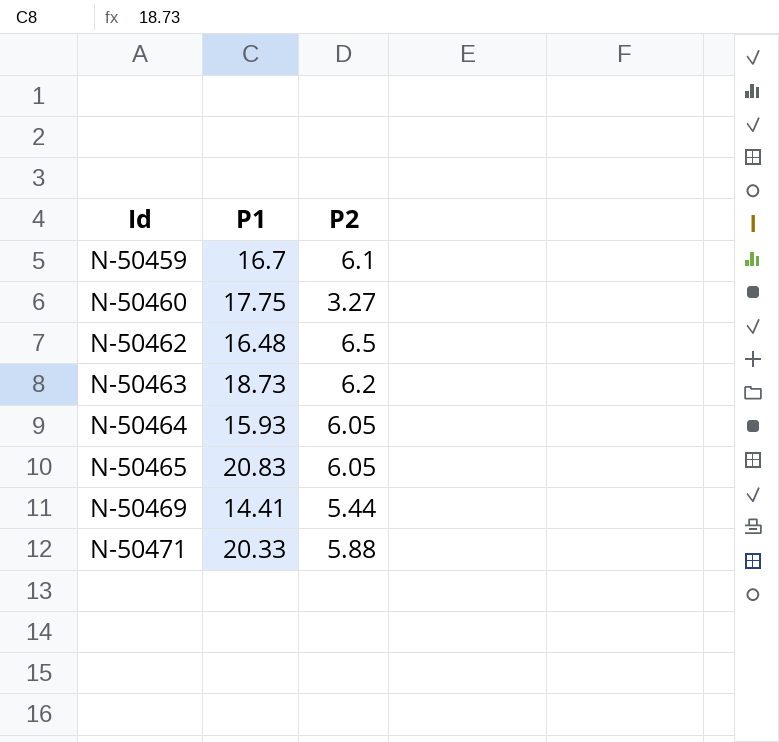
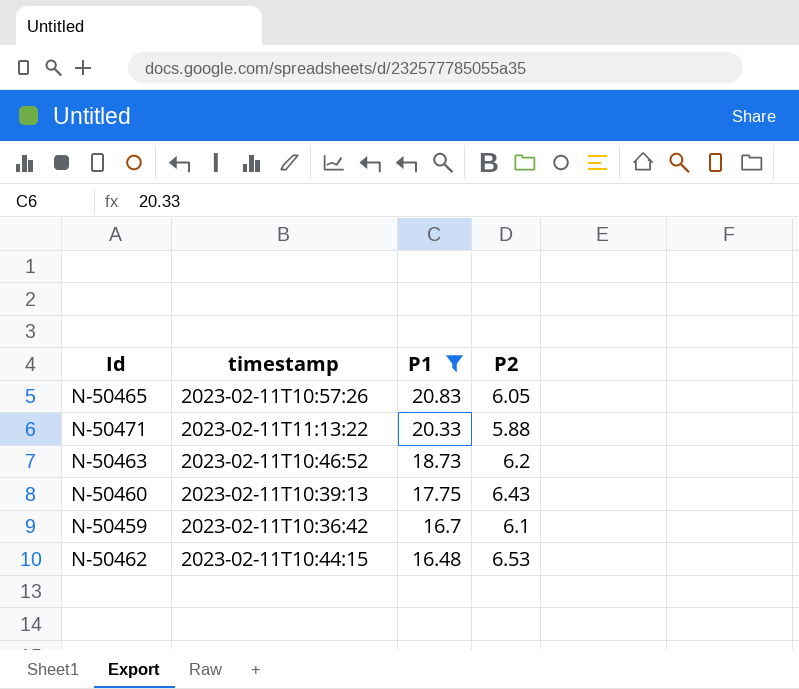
filter: none -> P1 >= 16.48
row order: Id ascending -> P1 descending
column timestamp | position: none -> 2
N-50460 | P2: 3.27 -> 6.43
N-50462 | P2: 6.5 -> 6.53

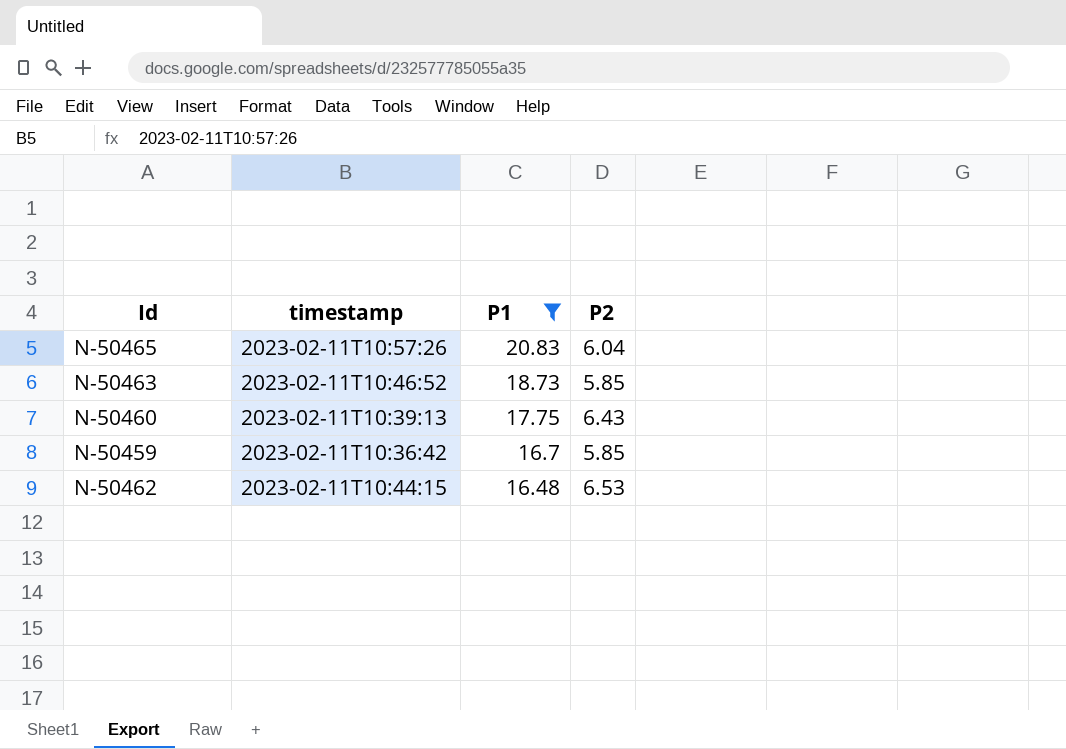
row N-50471: 2023-02-11T11:13:22 | 20.33 | 5.88 -> none
N-50465 | P2: 6.05 -> 6.04
N-50463 | P2: 6.2 -> 5.85
N-50459 | P2: 6.1 -> 5.85

